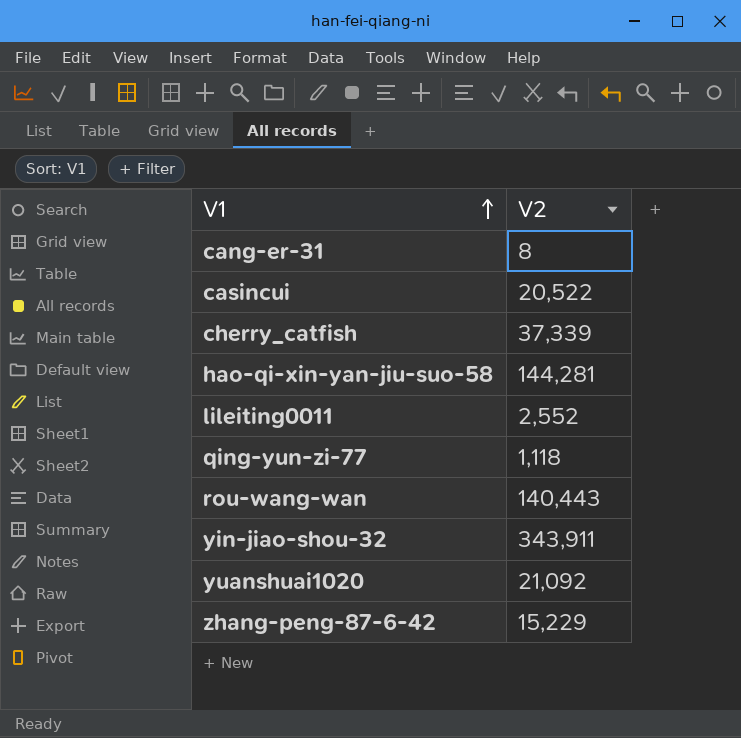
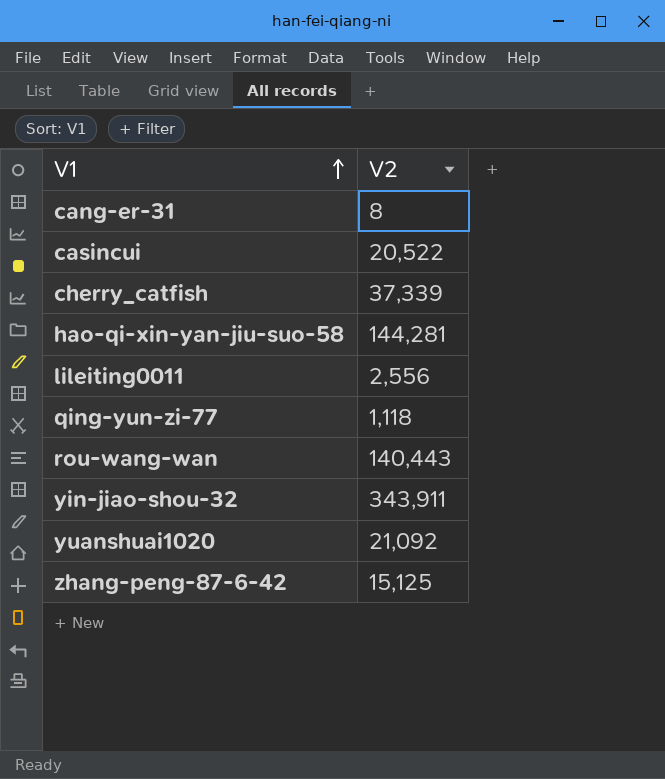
lileiting0011 | V2: 2,552 -> 2,556
zhang-peng-87-6-42 | V2: 15,229 -> 15,125

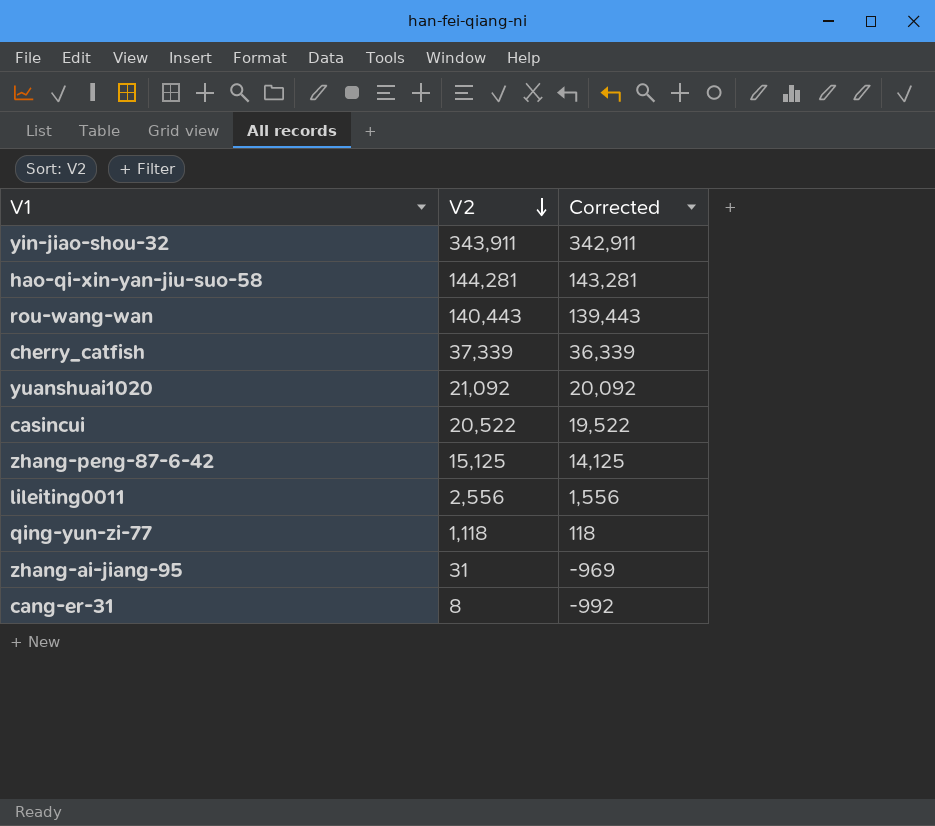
row order: V1 ascending -> V2 descending
column Corrected | formula: none -> [V2] - 1000
row zhang-ai-jiang-95: none -> 31 | -969

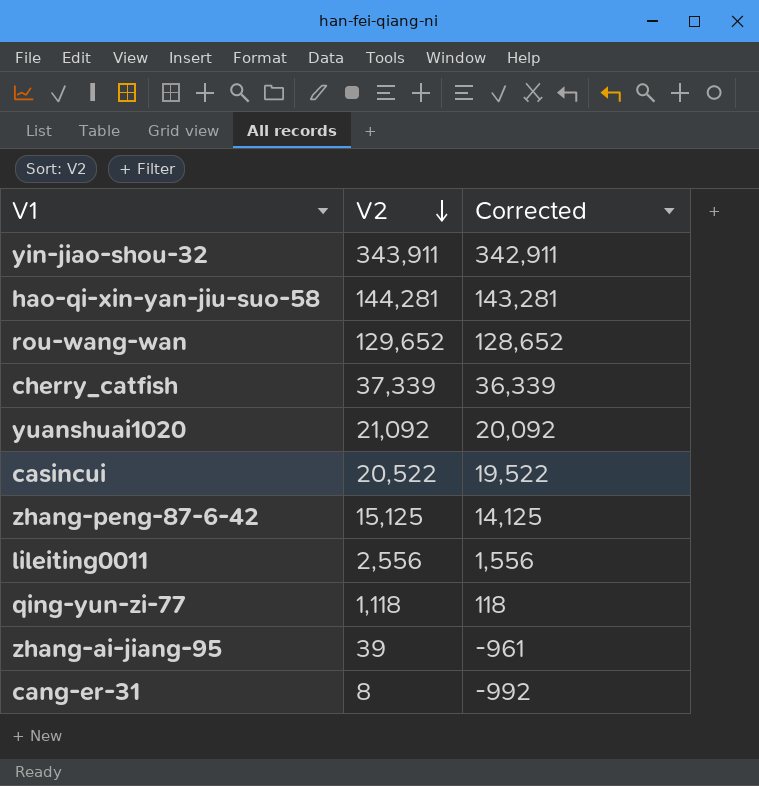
rou-wang-wan | V2: 140,443 -> 129,652
rou-wang-wan | Corrected: 139,443 -> 128,652
zhang-ai-jiang-95 | V2: 31 -> 39
zhang-ai-jiang-95 | Corrected: -969 -> -961

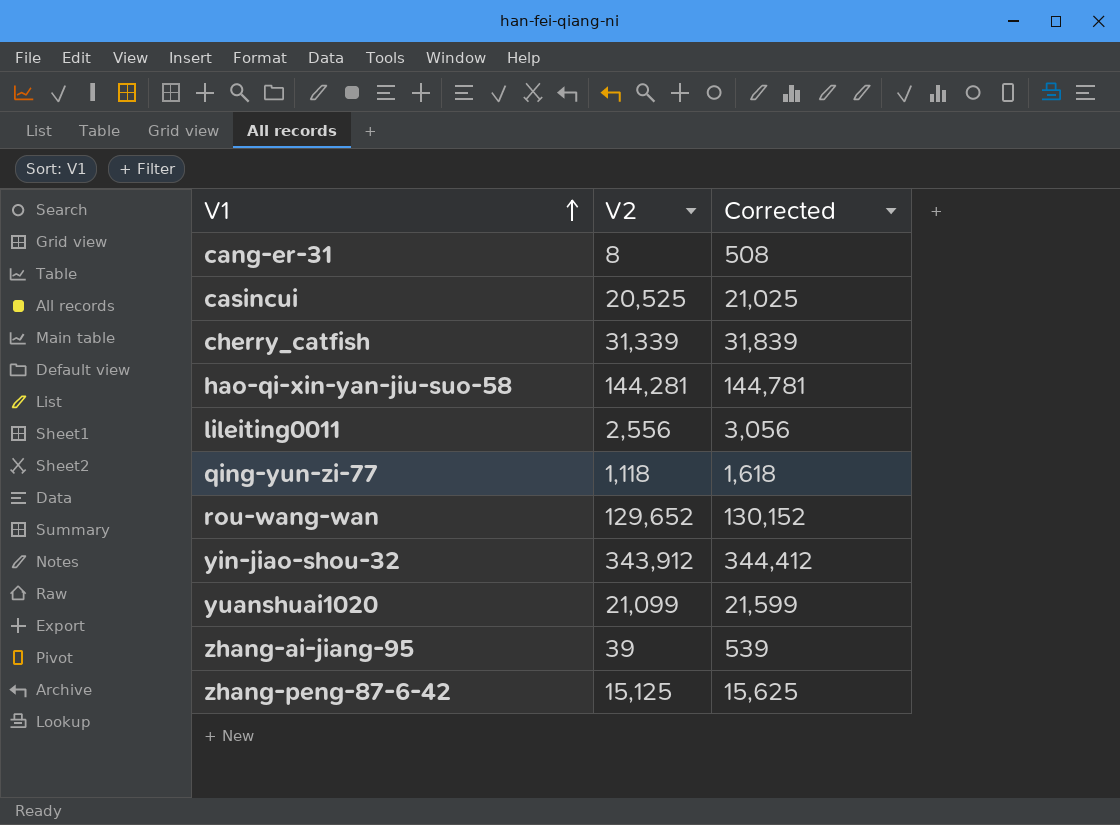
row order: V2 descending -> V1 ascending
column Corrected | formula: [V2] - 1000 -> [V2] + 500
casincui | V2: 20,522 -> 20,525
cherry_catfish | V2: 37,339 -> 31,339
yin-jiao-shou-32 | V2: 343,911 -> 343,912
yuanshuai1020 | V2: 21,092 -> 21,099

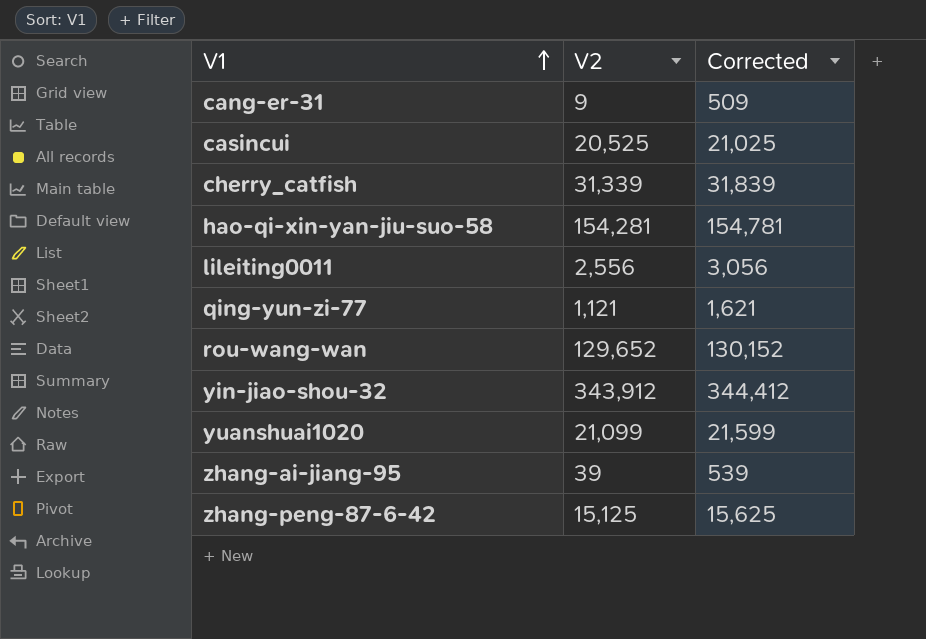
cang-er-31 | V2: 8 -> 9
cang-er-31 | Corrected: 508 -> 509
hao-qi-xin-yan-jiu-suo-58 | V2: 144,281 -> 154,281
hao-qi-xin-yan-jiu-suo-58 | Corrected: 144,781 -> 154,781
qing-yun-zi-77 | V2: 1,118 -> 1,121
qing-yun-zi-77 | Corrected: 1,618 -> 1,621

